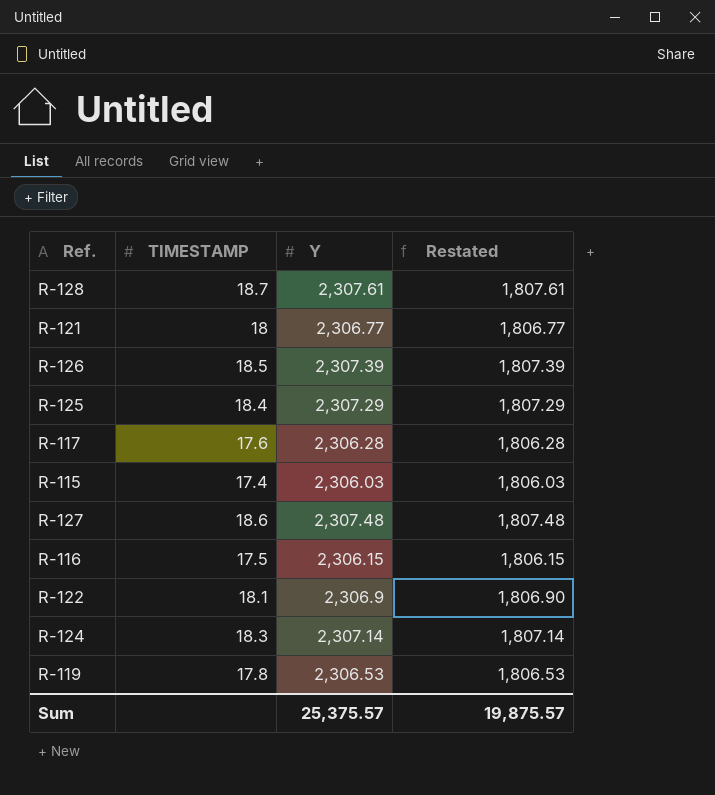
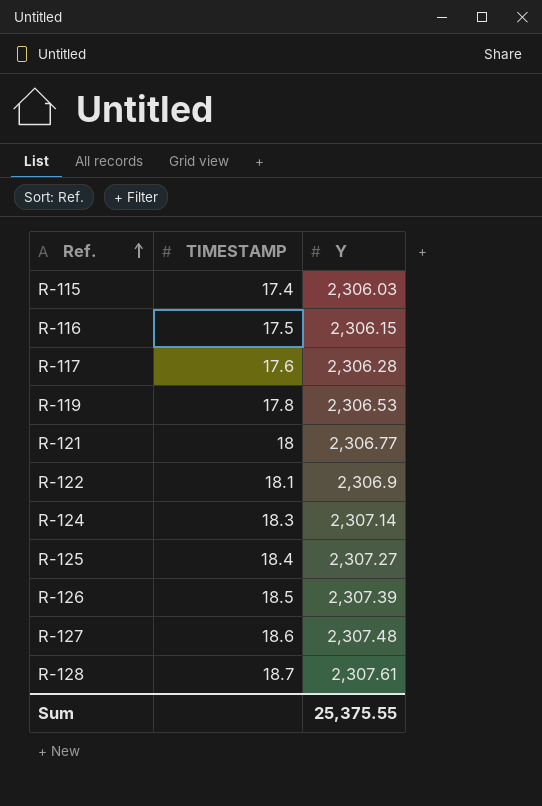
row order: none -> Ref. ascending
column Restated | formula: [Y] - 500 -> none
R-125 | Y: 2,307.29 -> 2,307.27
Sum | Y: 25,375.57 -> 25,375.55

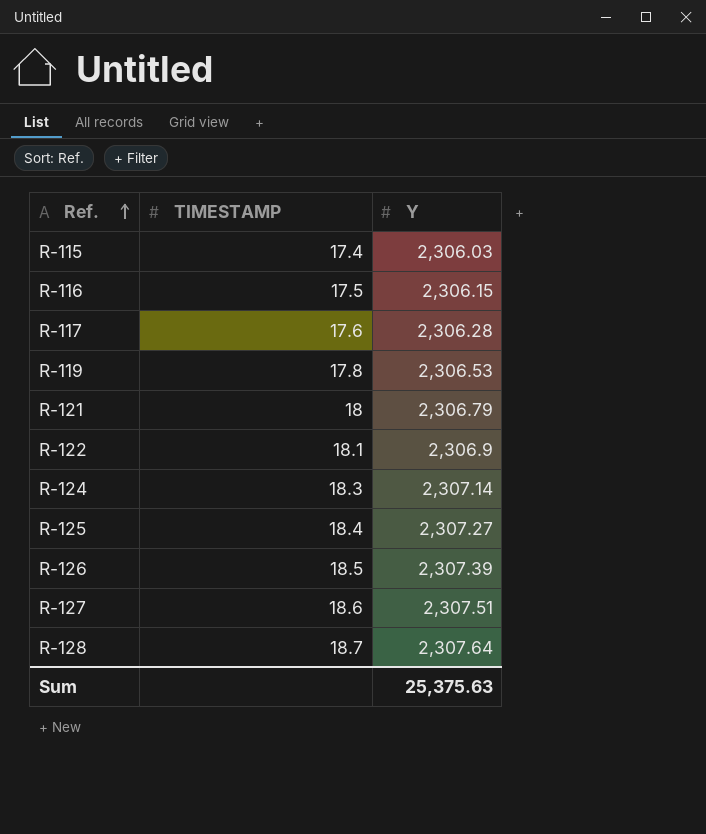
R-121 | Y: 2,306.77 -> 2,306.79
R-127 | Y: 2,307.48 -> 2,307.51
R-128 | Y: 2,307.61 -> 2,307.64
Sum | Y: 25,375.55 -> 25,375.63

